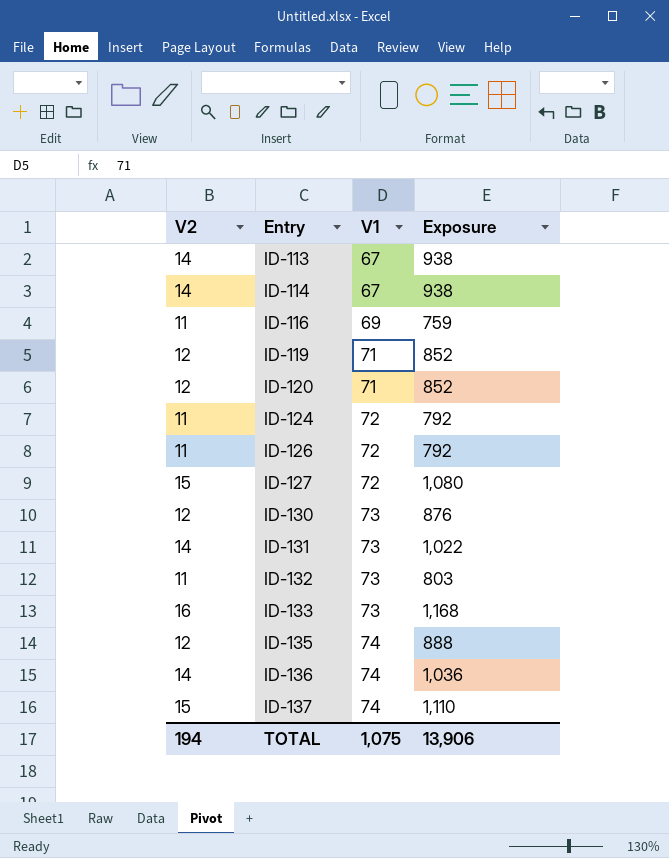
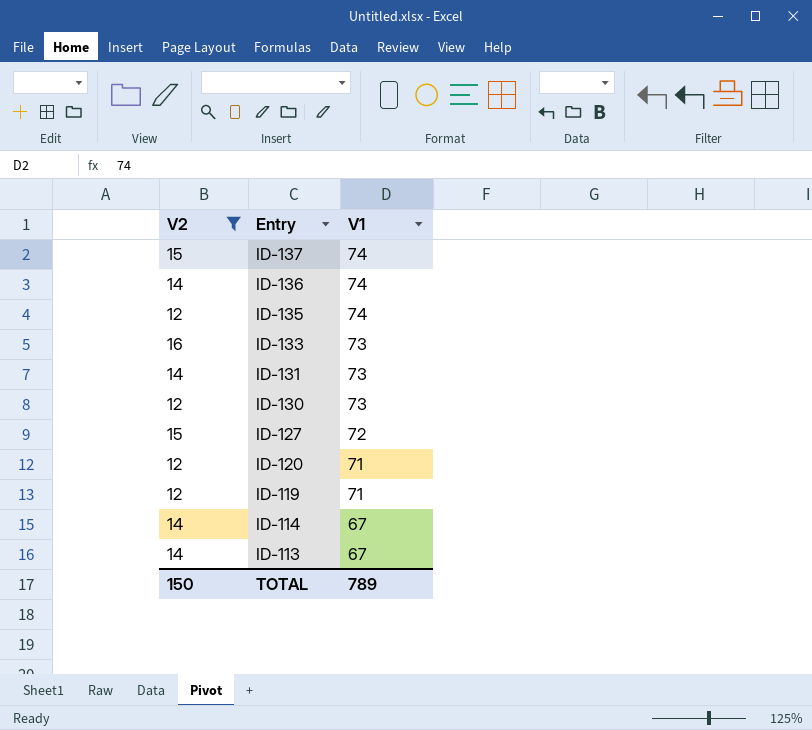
filter: none -> V2 != 11
row order: Entry ascending -> Entry descending
column Exposure | formula: [V2] * [V1] -> none
TOTAL | V2: 194 -> 150
TOTAL | V1: 1,075 -> 789

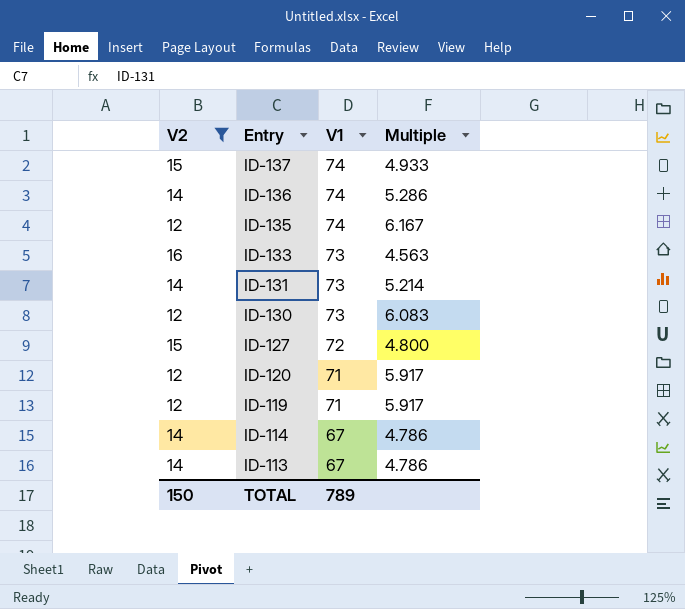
column Multiple | formula: none -> [V1] / [V2]

